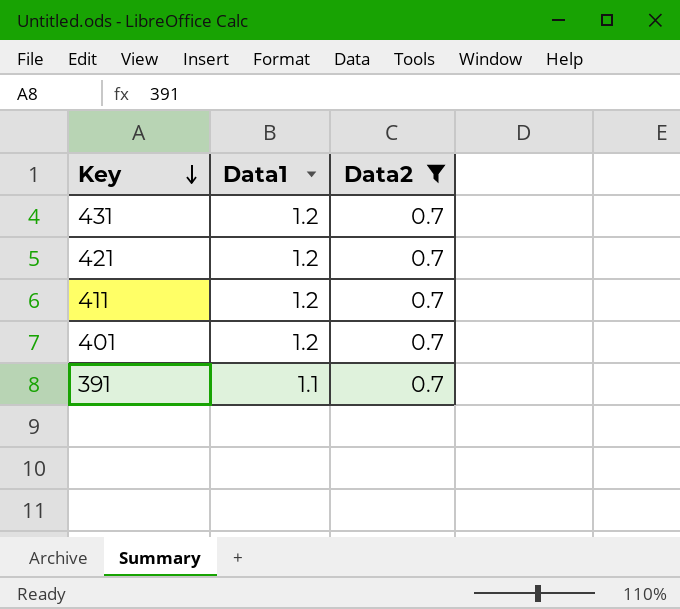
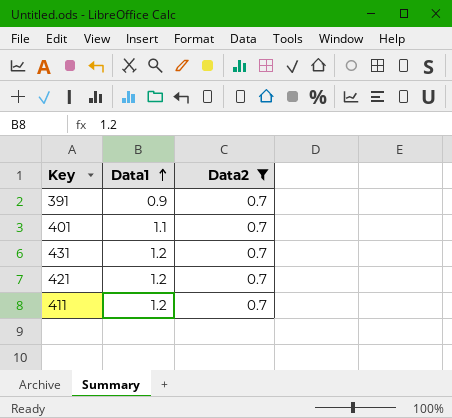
row order: Key descending -> Data1 ascending
391 | Data1: 1.1 -> 0.9
401 | Data1: 1.2 -> 1.1

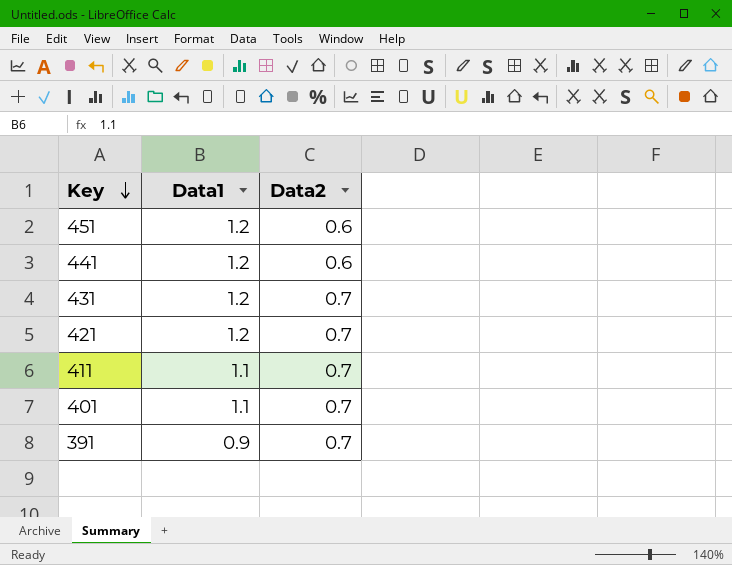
filter: Data2 = 0.7 -> none
row order: Data1 ascending -> Key descending
411 | Data1: 1.2 -> 1.1

